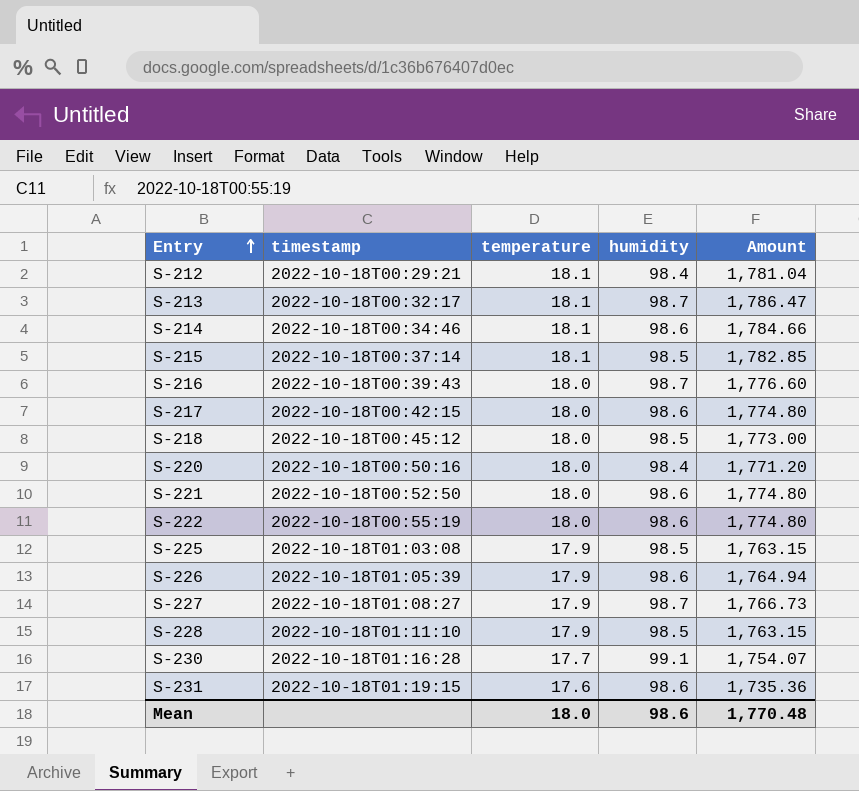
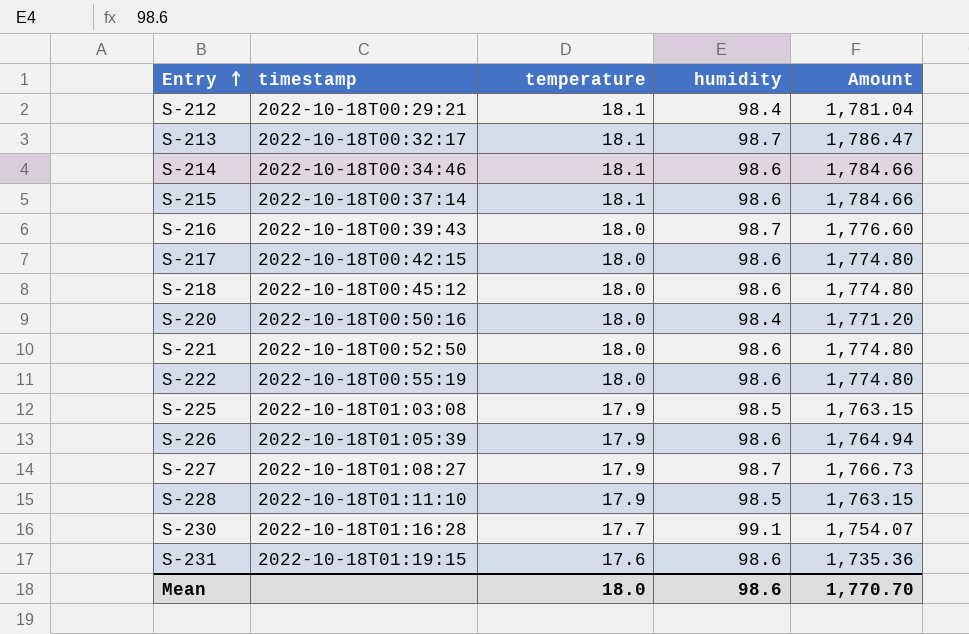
S-215 | humidity: 98.5 -> 98.6
S-215 | Amount: 1,782.85 -> 1,784.66
S-218 | humidity: 98.5 -> 98.6
S-218 | Amount: 1,773.00 -> 1,774.80
Mean | Amount: 1,770.48 -> 1,770.70

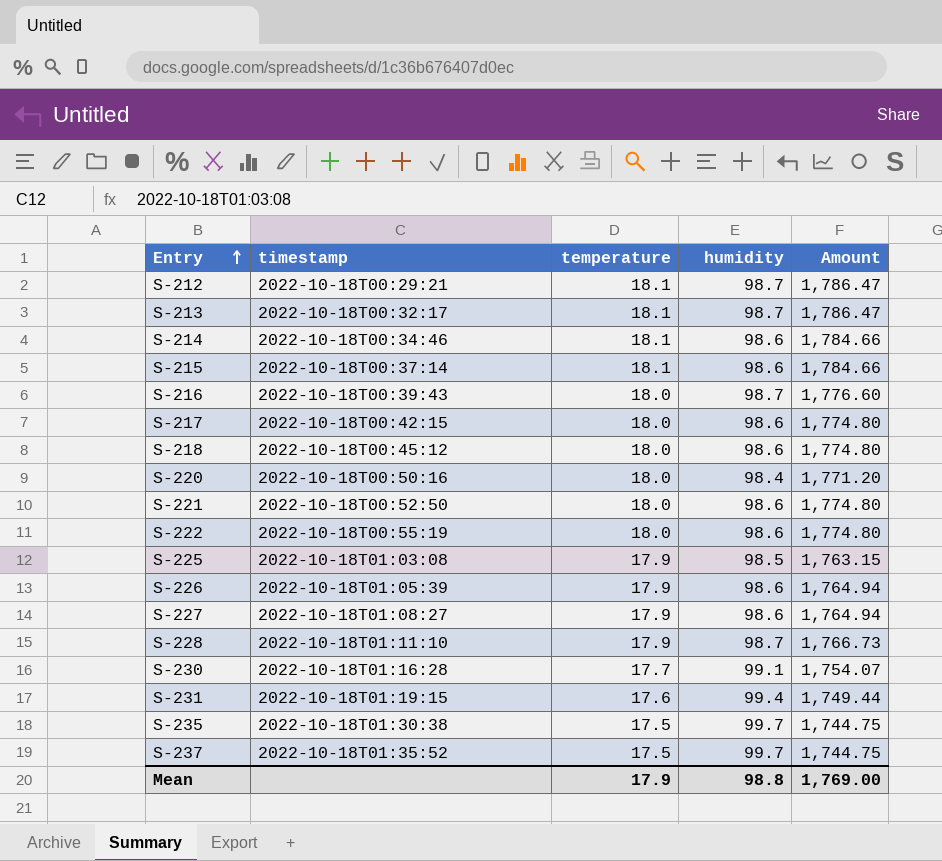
S-212 | humidity: 98.4 -> 98.7
S-212 | Amount: 1,781.04 -> 1,786.47
S-227 | humidity: 98.7 -> 98.6
S-227 | Amount: 1,766.73 -> 1,764.94
S-228 | humidity: 98.5 -> 98.7
S-228 | Amount: 1,763.15 -> 1,766.73
S-231 | humidity: 98.6 -> 99.4
S-231 | Amount: 1,735.36 -> 1,749.44
row S-235: none -> 2022-10-18T01:30:38 | 17.5 | 99.7 | 1,744.75
row S-237: none -> 2022-10-18T01:35:52 | 17.5 | 99.7 | 1,744.75
Mean | temperature: 18.0 -> 17.9
Mean | humidity: 98.6 -> 98.8
Mean | Amount: 1,770.70 -> 1,769.00

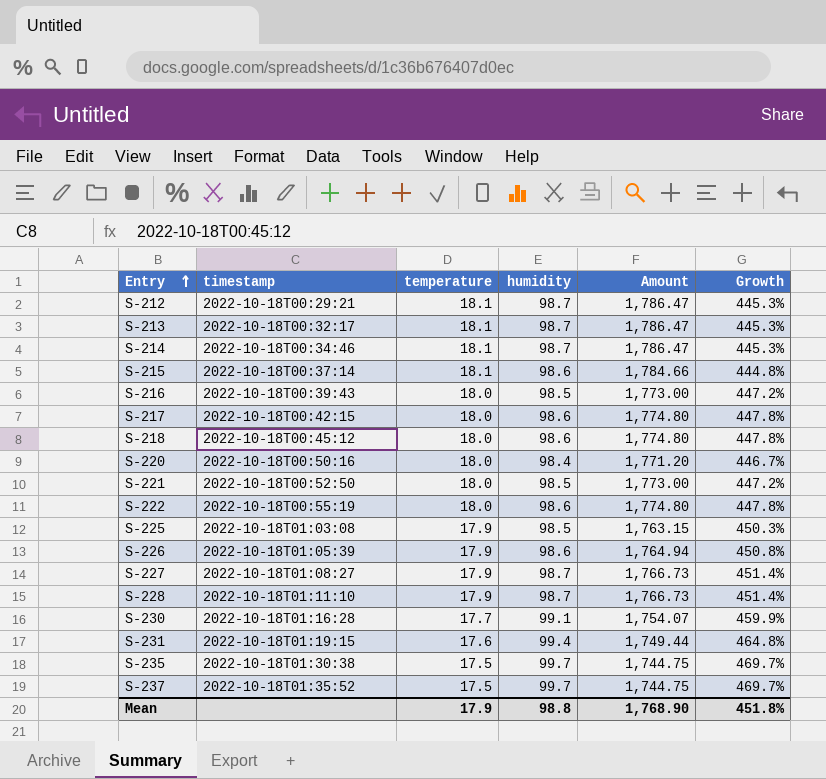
column Growth | formula: none -> ([humidity] - [temperature]) / [temperature]
S-214 | humidity: 98.6 -> 98.7
S-214 | Amount: 1,784.66 -> 1,786.47
S-216 | humidity: 98.7 -> 98.5
S-216 | Amount: 1,776.60 -> 1,773.00
S-221 | humidity: 98.6 -> 98.5
S-221 | Amount: 1,774.80 -> 1,773.00
S-227 | humidity: 98.6 -> 98.7
S-227 | Amount: 1,764.94 -> 1,766.73
Mean | Amount: 1,769.00 -> 1,768.90

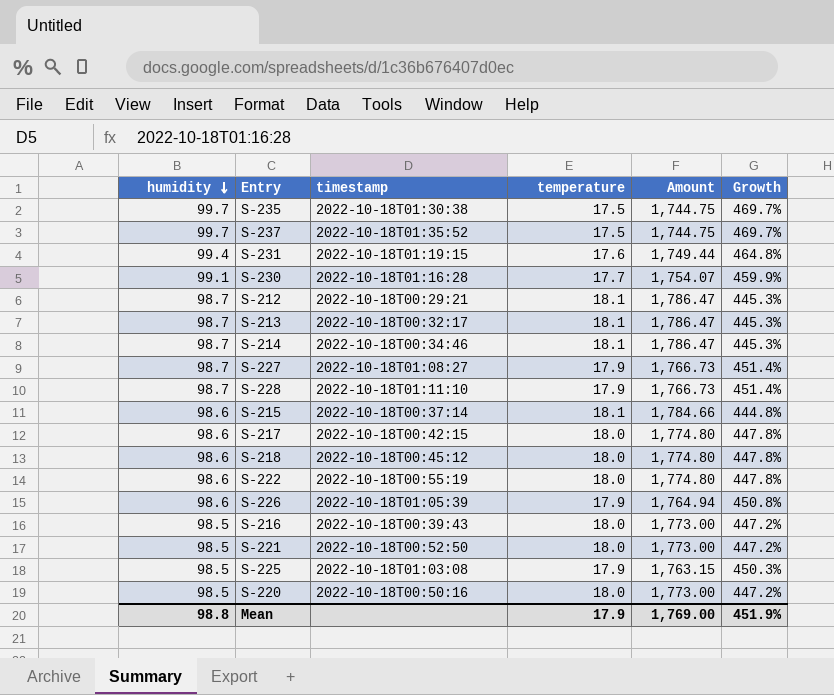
row order: Entry ascending -> humidity descending
column humidity | position: 4 -> 1
S-220 | humidity: 98.4 -> 98.5
S-220 | Amount: 1,771.20 -> 1,773.00
S-220 | Growth: 446.7% -> 447.2%
Mean | Amount: 1,768.90 -> 1,769.00
Mean | Growth: 451.8% -> 451.9%

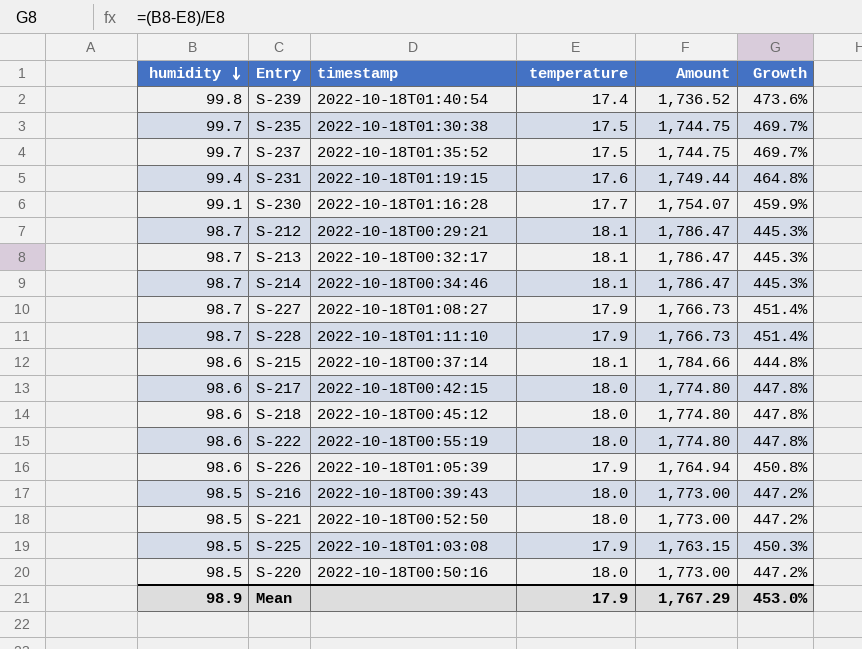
row S-239: none -> 99.8 | 2022-10-18T01:40:54 | 17.4 | 1,736.52 | 473.6%
Mean | humidity: 98.8 -> 98.9
Mean | Amount: 1,769.00 -> 1,767.29
Mean | Growth: 451.9% -> 453.0%

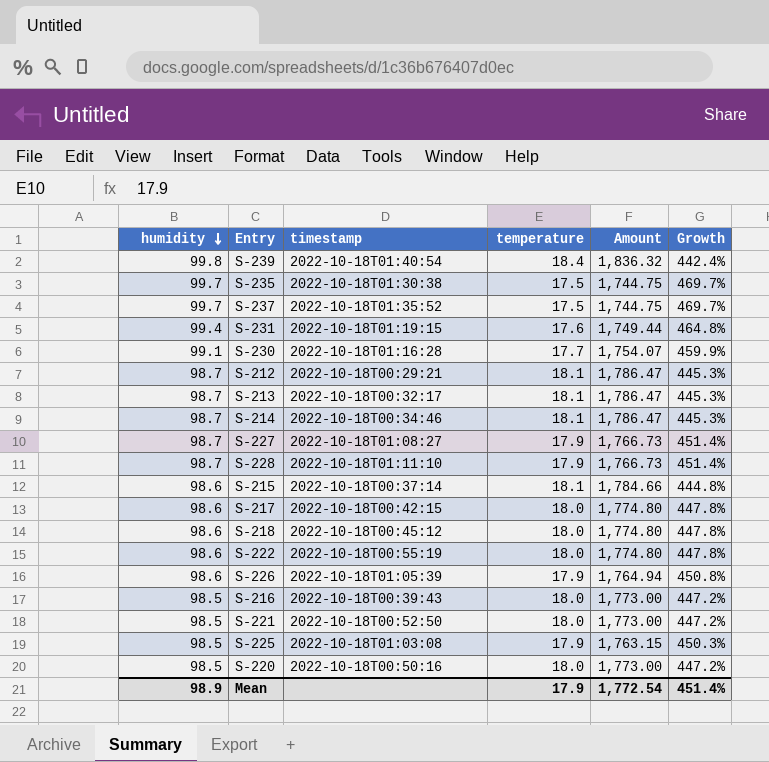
S-239 | temperature: 17.4 -> 18.4
S-239 | Amount: 1,736.52 -> 1,836.32
S-239 | Growth: 473.6% -> 442.4%
Mean | Amount: 1,767.29 -> 1,772.54
Mean | Growth: 453.0% -> 451.4%

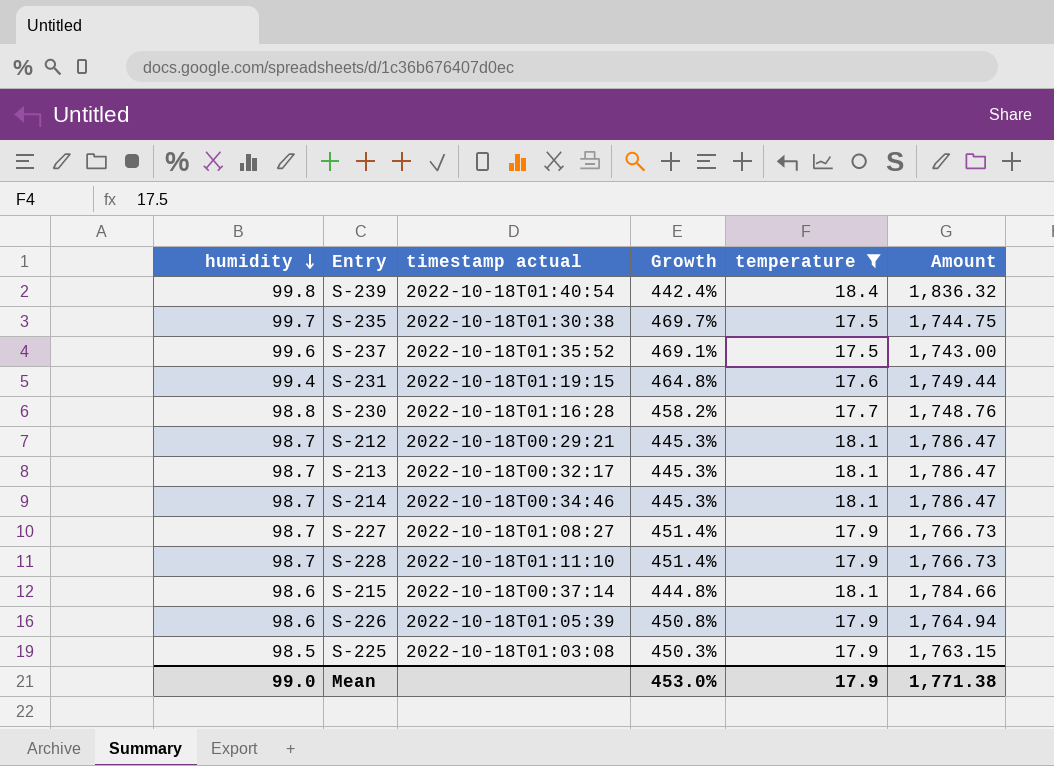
filter: none -> temperature != 18.0
column name: timestamp -> timestamp actual
column Growth | position: 6 -> 4
S-237 | humidity: 99.7 -> 99.6
S-237 | Growth: 469.7% -> 469.1%
S-237 | Amount: 1,744.75 -> 1,743.00
S-230 | humidity: 99.1 -> 98.8
S-230 | Growth: 459.9% -> 458.2%
S-230 | Amount: 1,754.07 -> 1,748.76
Mean | humidity: 98.9 -> 99.0
Mean | Growth: 451.4% -> 453.0%
Mean | Amount: 1,772.54 -> 1,771.38

